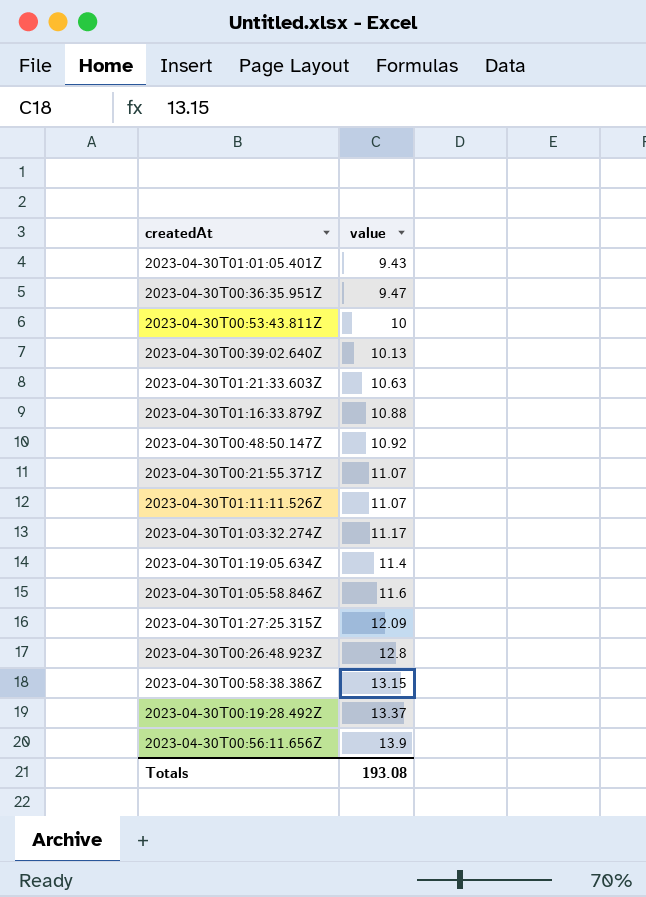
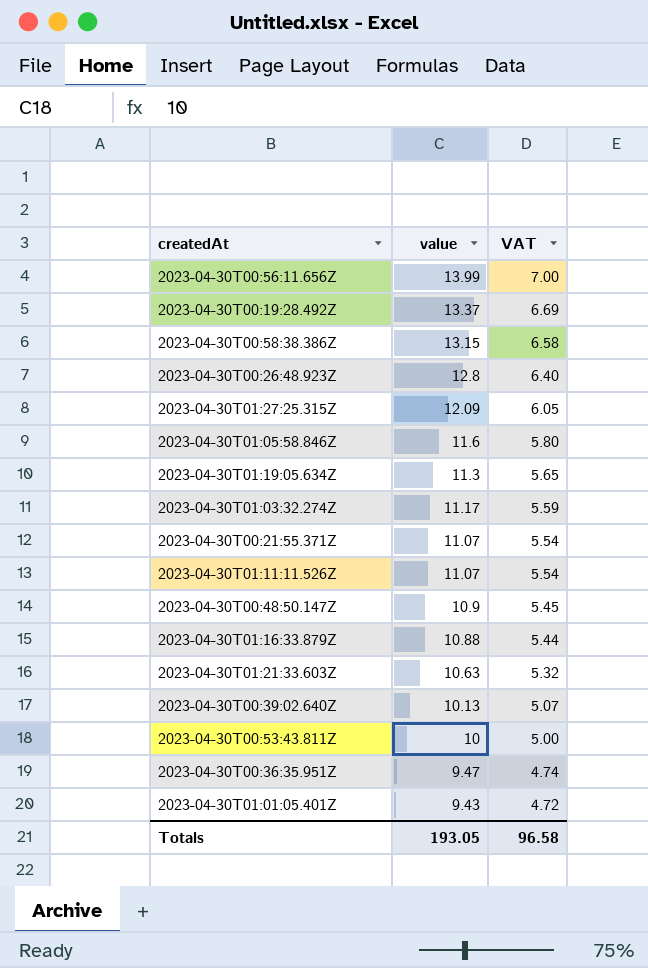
row order: value ascending -> value descending
column VAT | formula: none -> [value] * 0.5
2023-04-30T00:56:11.656Z | value: 13.9 -> 13.99
2023-04-30T01:19:05.634Z | value: 11.4 -> 11.3
2023-04-30T00:48:50.147Z | value: 10.92 -> 10.9
Totals | value: 193.08 -> 193.05

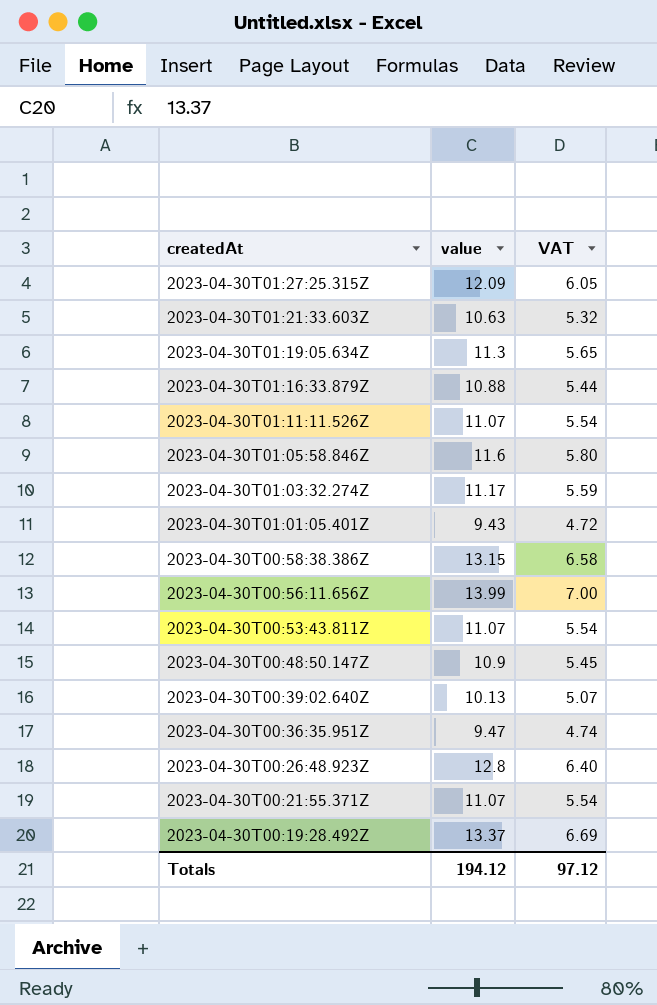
row order: value descending -> createdAt descending
2023-04-30T00:53:43.811Z | value: 10 -> 11.07
2023-04-30T00:53:43.811Z | VAT: 5.00 -> 5.54
Totals | value: 193.05 -> 194.12
Totals | VAT: 96.58 -> 97.12

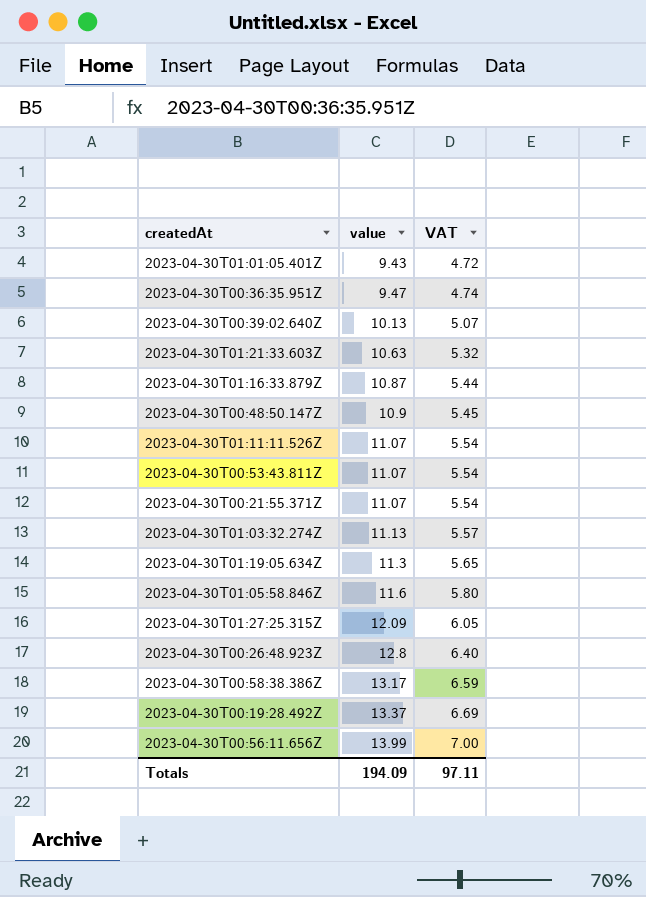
row order: createdAt descending -> value ascending
2023-04-30T01:16:33.879Z | value: 10.88 -> 10.87
2023-04-30T01:03:32.274Z | value: 11.17 -> 11.13
2023-04-30T01:03:32.274Z | VAT: 5.59 -> 5.57
2023-04-30T00:58:38.386Z | value: 13.15 -> 13.17
2023-04-30T00:58:38.386Z | VAT: 6.58 -> 6.59
Totals | value: 194.12 -> 194.09
Totals | VAT: 97.12 -> 97.11

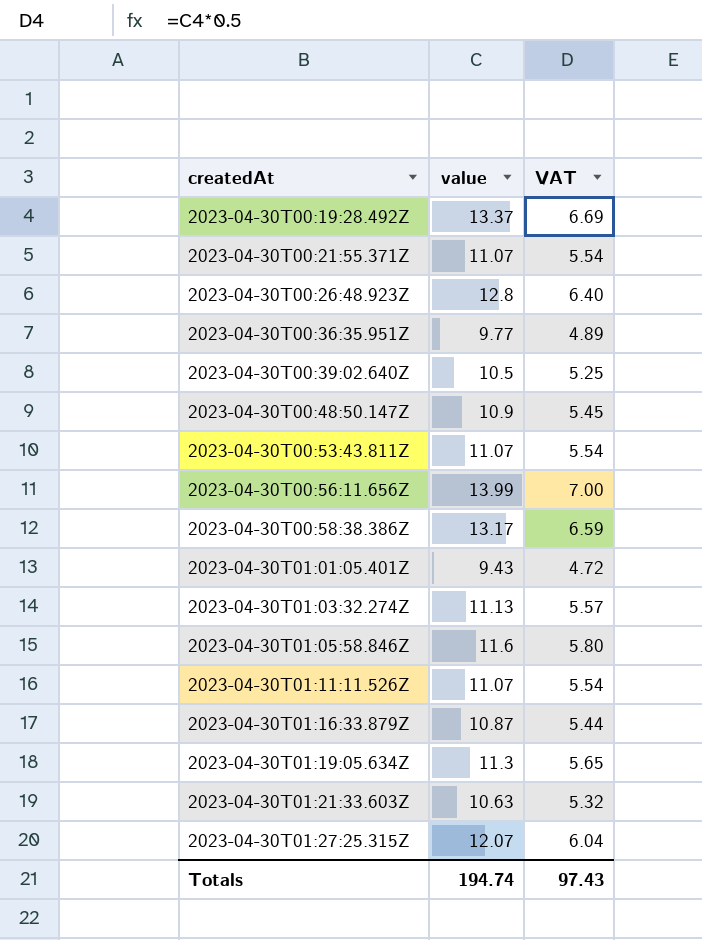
row order: value ascending -> createdAt ascending
2023-04-30T00:36:35.951Z | value: 9.47 -> 9.77
2023-04-30T00:36:35.951Z | VAT: 4.74 -> 4.89
2023-04-30T00:39:02.640Z | value: 10.13 -> 10.5
2023-04-30T00:39:02.640Z | VAT: 5.07 -> 5.25
2023-04-30T01:27:25.315Z | value: 12.09 -> 12.07
2023-04-30T01:27:25.315Z | VAT: 6.05 -> 6.04
Totals | value: 194.09 -> 194.74
Totals | VAT: 97.11 -> 97.43

